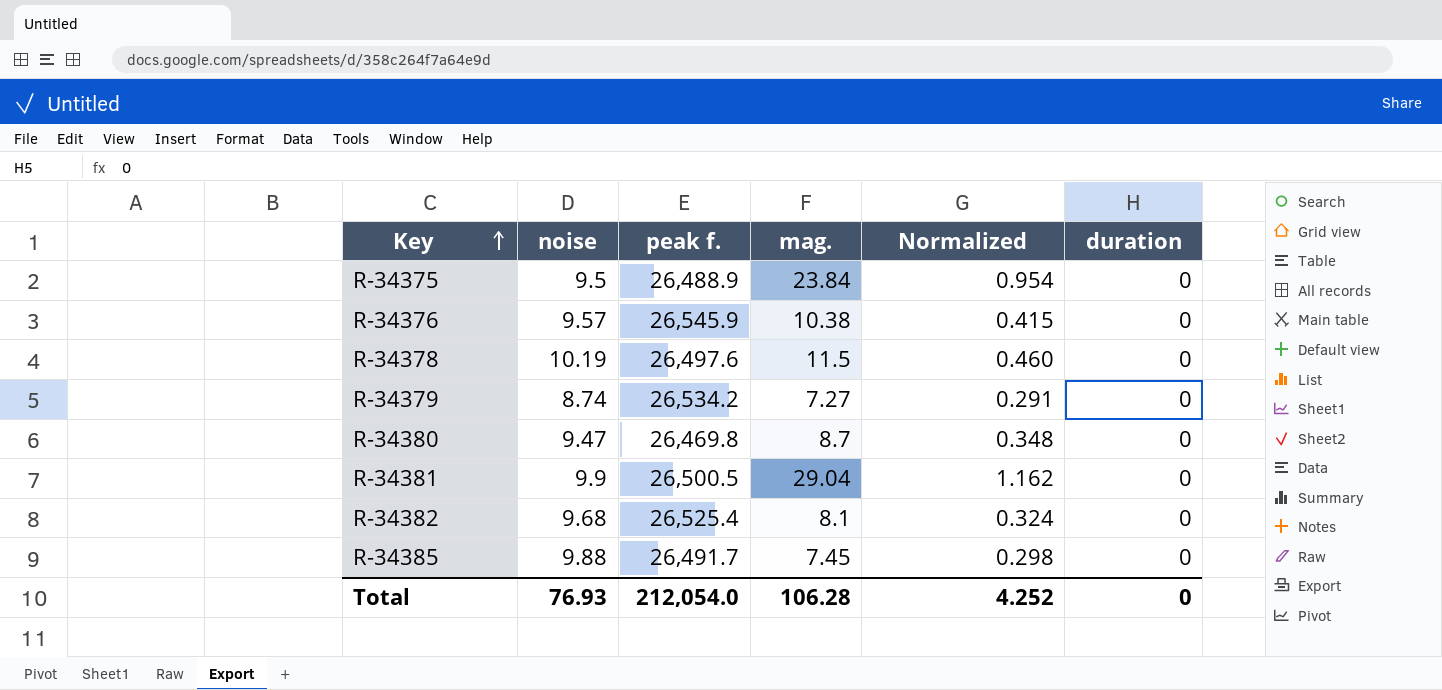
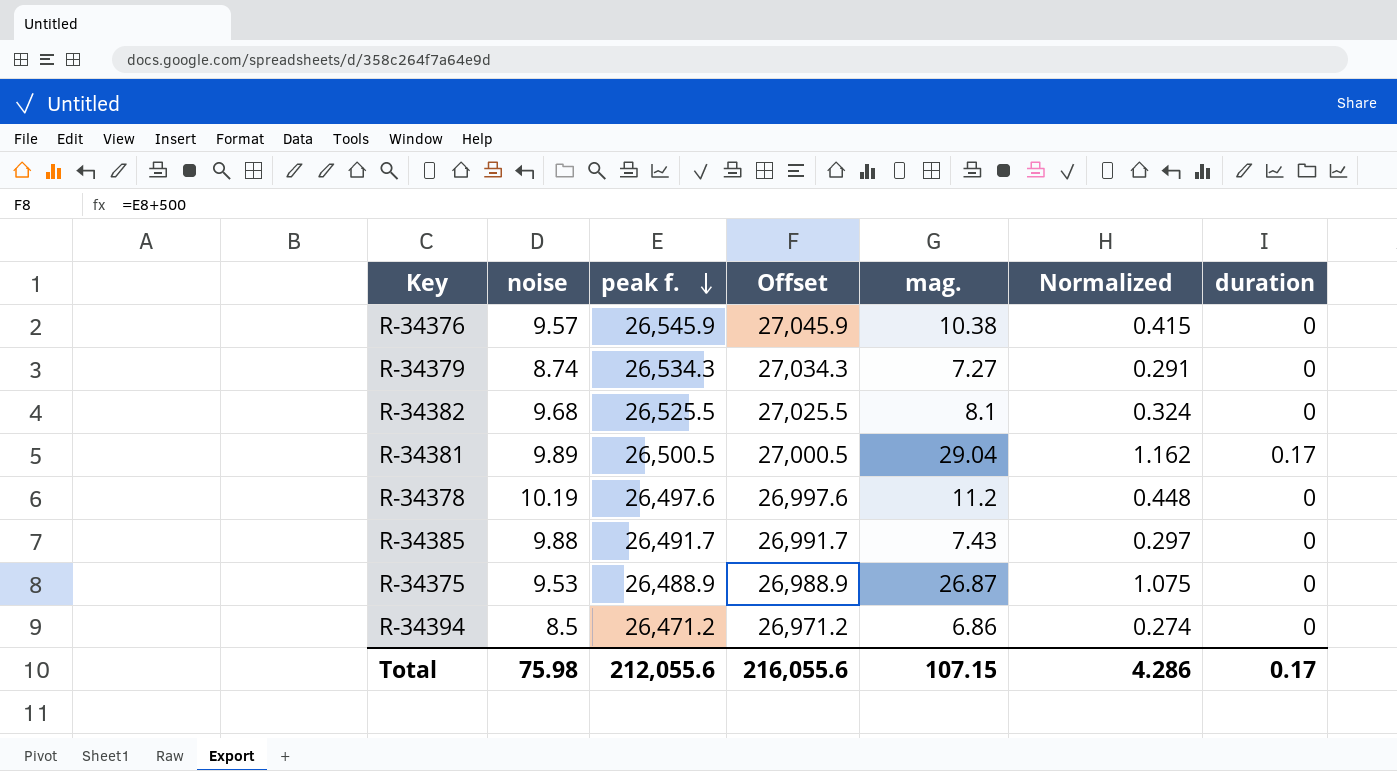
row order: Key ascending -> peak f. descending
column Offset | formula: none -> [peak f.] + 500
row R-34380: 9.47 | 26,469.8 | 8.7 | 0.348 | 0 -> none
R-34379 | peak f.: 26,534.2 -> 26,534.3
R-34382 | peak f.: 26,525.4 -> 26,525.5
R-34381 | noise: 9.9 -> 9.89
R-34381 | duration: 0 -> 0.17
R-34378 | mag.: 11.5 -> 11.2
R-34378 | Normalized: 0.460 -> 0.448
R-34385 | mag.: 7.45 -> 7.43
R-34385 | Normalized: 0.298 -> 0.297
R-34375 | noise: 9.5 -> 9.53
R-34375 | mag.: 23.84 -> 26.87
R-34375 | Normalized: 0.954 -> 1.075
row R-34394: none -> 8.5 | 26,471.2 | 26,971.2 | 6.86 | 0.274 | 0
Total | noise: 76.93 -> 75.98
Total | peak f.: 212,054.0 -> 212,055.6
Total | mag.: 106.28 -> 107.15
Total | Normalized: 4.252 -> 4.286
Total | duration: 0 -> 0.17

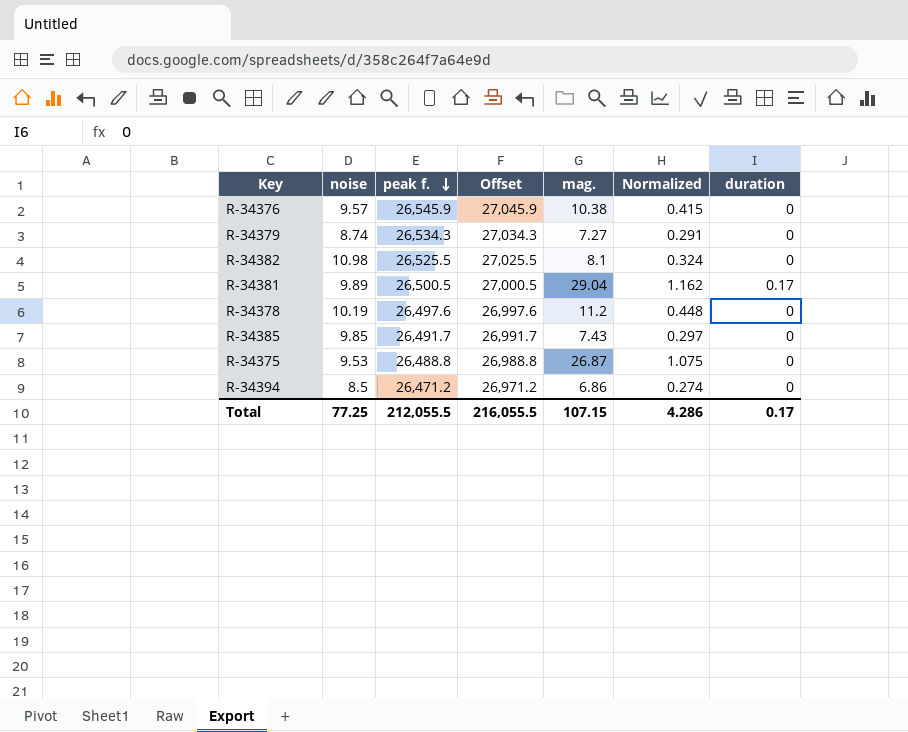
R-34382 | noise: 9.68 -> 10.98
R-34385 | noise: 9.88 -> 9.85
R-34375 | peak f.: 26,488.9 -> 26,488.8
R-34375 | Offset: 26,988.9 -> 26,988.8
Total | noise: 75.98 -> 77.25
Total | peak f.: 212,055.6 -> 212,055.5
Total | Offset: 216,055.6 -> 216,055.5

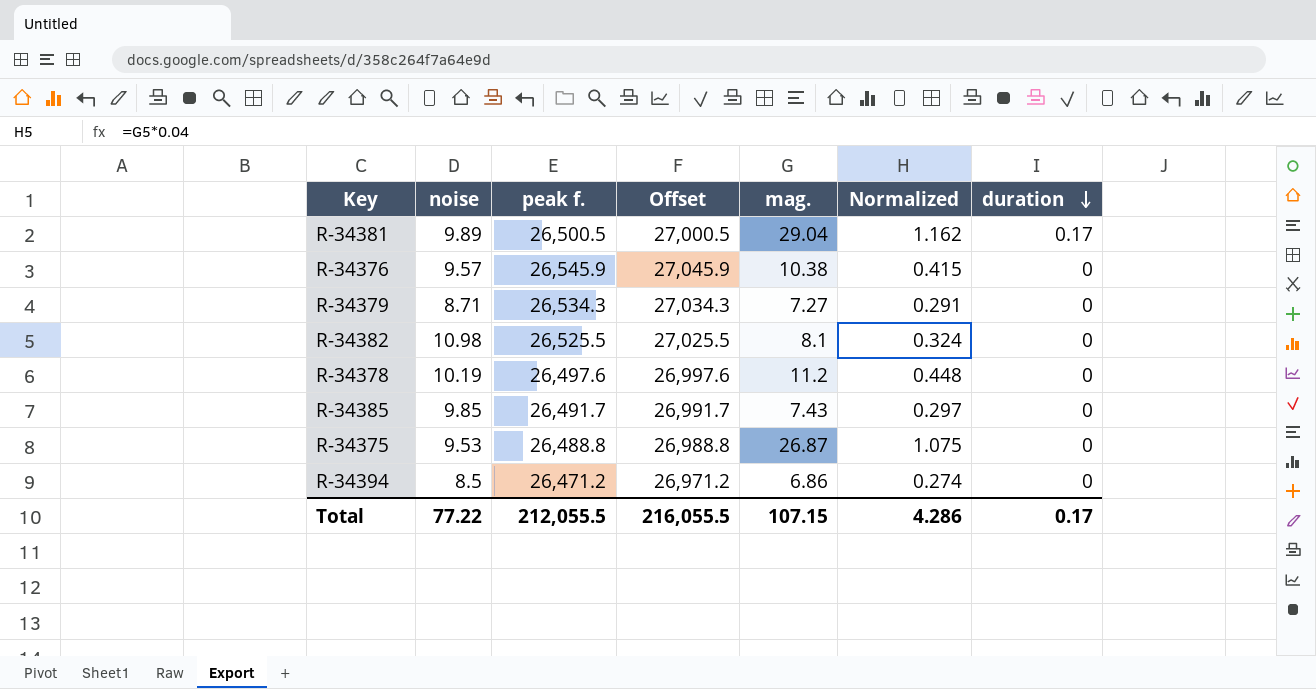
row order: peak f. descending -> duration descending
R-34379 | noise: 8.74 -> 8.71
Total | noise: 77.25 -> 77.22

